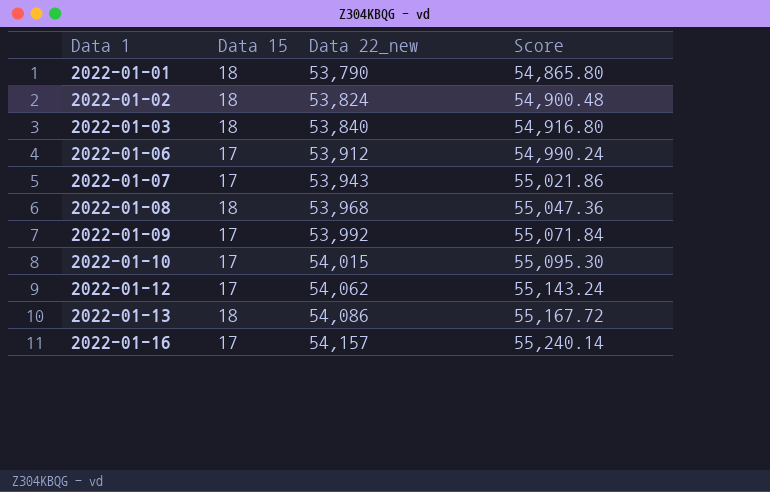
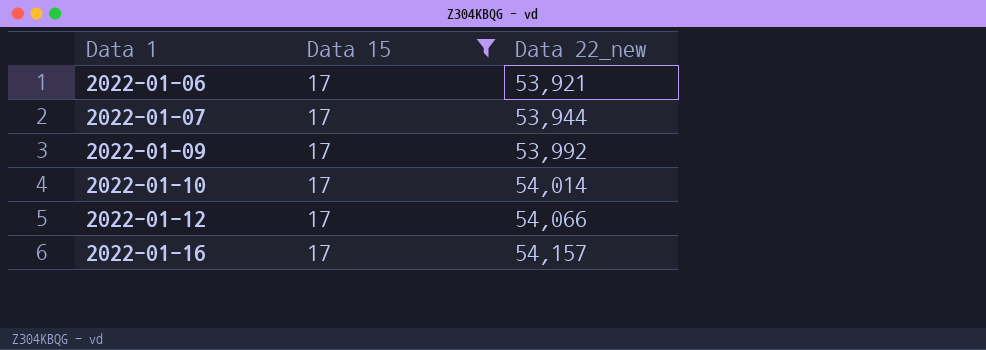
filter: none -> Data 15 = 17
column Score | formula: [Data 22_new] * 1.02 -> none
2022-01-06 | Data 22_new: 53,912 -> 53,921
2022-01-07 | Data 22_new: 53,943 -> 53,944
2022-01-10 | Data 22_new: 54,015 -> 54,014
2022-01-12 | Data 22_new: 54,062 -> 54,066

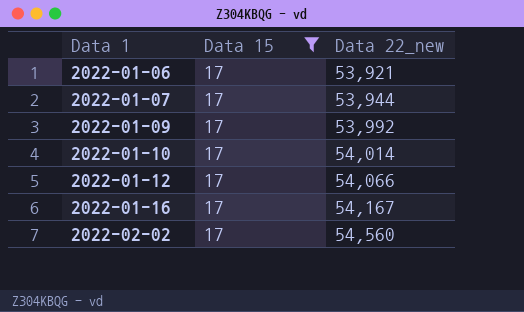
2022-01-16 | Data 22_new: 54,157 -> 54,167
row 2022-02-02: none -> 17 | 54,560

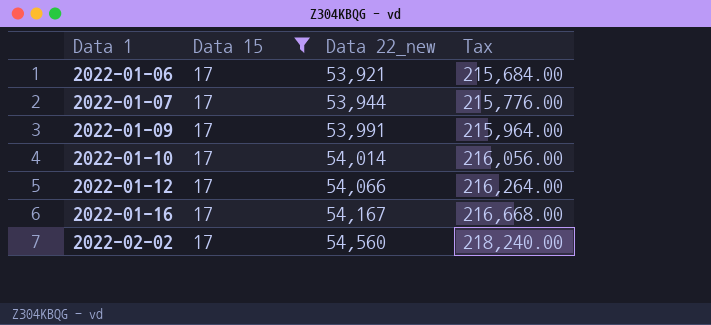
column Tax | formula: none -> [Data 22_new] * 4
2022-01-09 | Data 22_new: 53,992 -> 53,991

